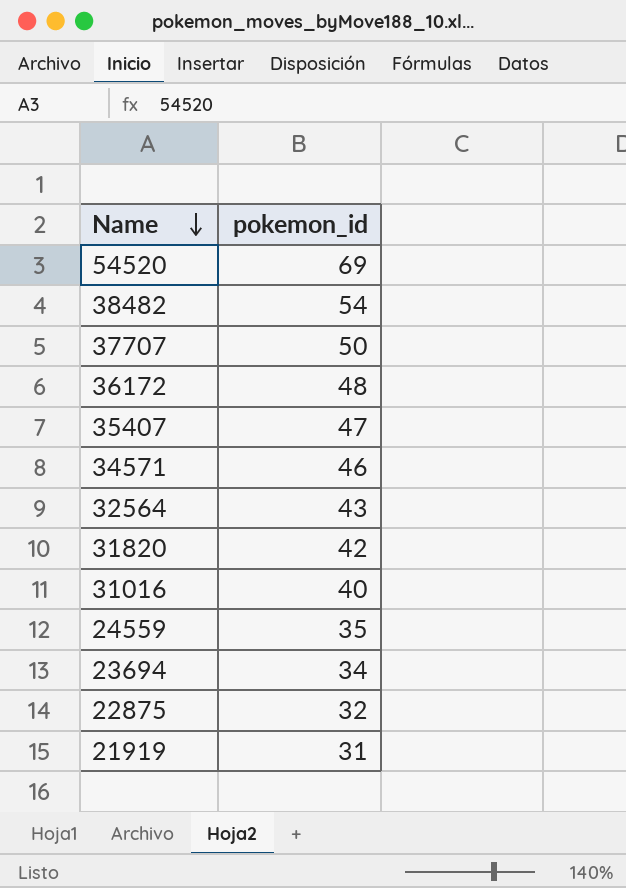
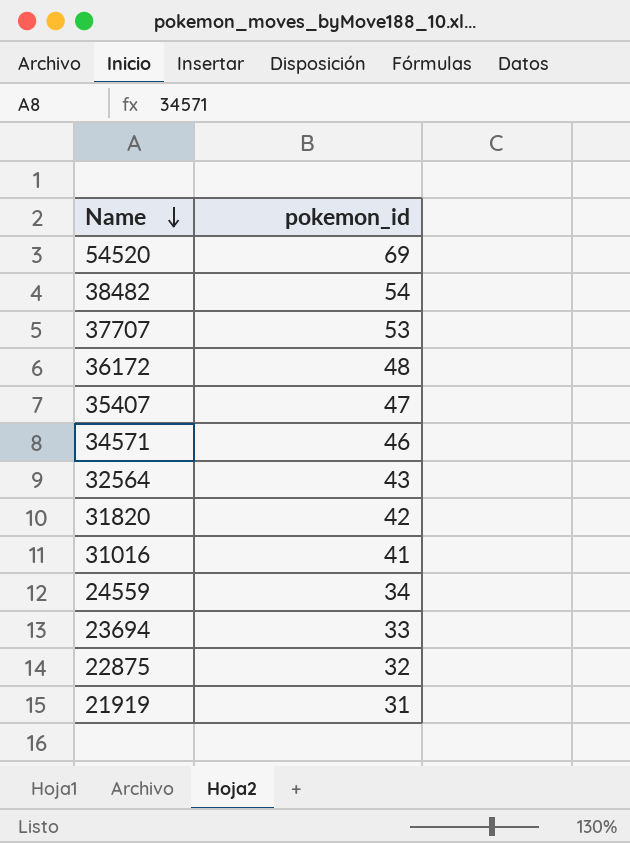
37707 | pokemon_id: 50 -> 53
31016 | pokemon_id: 40 -> 41
24559 | pokemon_id: 35 -> 34
23694 | pokemon_id: 34 -> 33

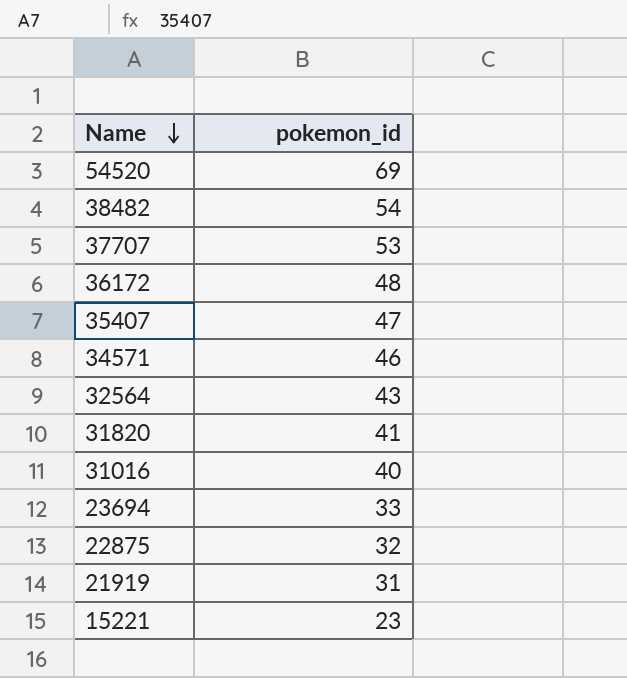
row 24559: 34 -> none
31820 | pokemon_id: 42 -> 41
31016 | pokemon_id: 41 -> 40
row 15221: none -> 23

